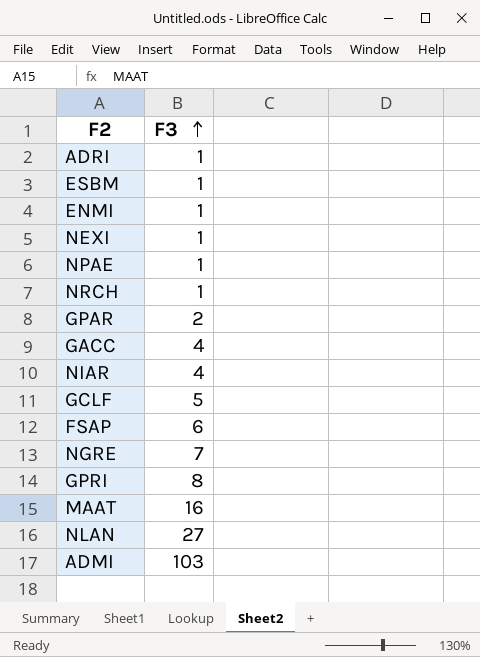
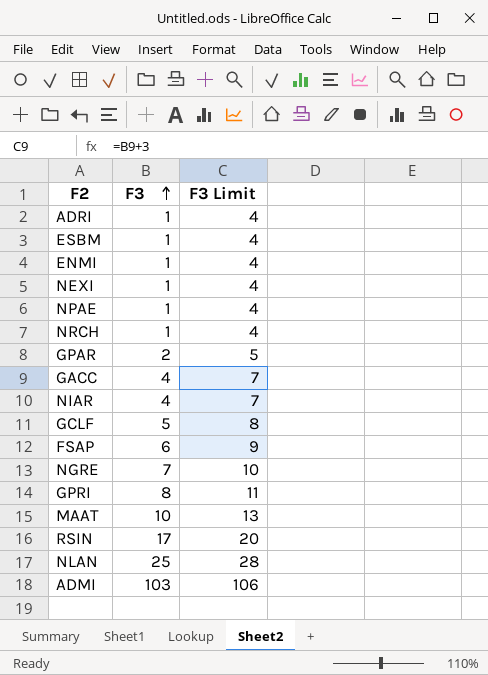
column F3 Limit | formula: none -> [F3] + 3
MAAT | F3: 16 -> 10
row RSIN: none -> 17 | 20
NLAN | F3: 27 -> 25

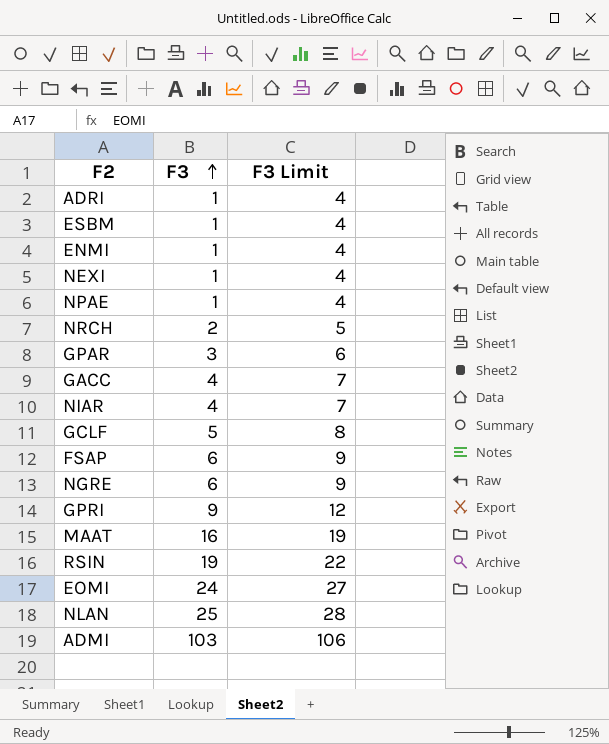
NRCH | F3: 1 -> 2
NRCH | F3 Limit: 4 -> 5
GPAR | F3: 2 -> 3
GPAR | F3 Limit: 5 -> 6
NGRE | F3: 7 -> 6
NGRE | F3 Limit: 10 -> 9
GPRI | F3: 8 -> 9
GPRI | F3 Limit: 11 -> 12
MAAT | F3: 10 -> 16
MAAT | F3 Limit: 13 -> 19
RSIN | F3: 17 -> 19
RSIN | F3 Limit: 20 -> 22
row EOMI: none -> 24 | 27

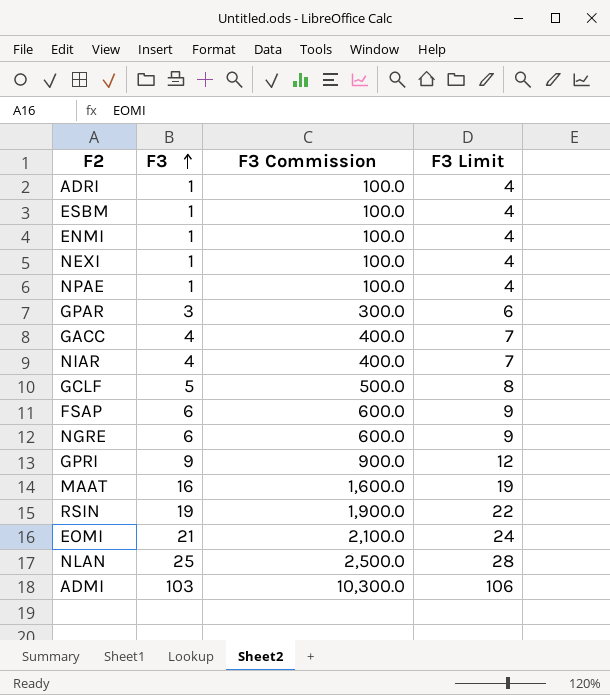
column F3 Commission | formula: none -> [F3] * 100
row NRCH: 2 | 5 -> none
EOMI | F3: 24 -> 21
EOMI | F3 Limit: 27 -> 24

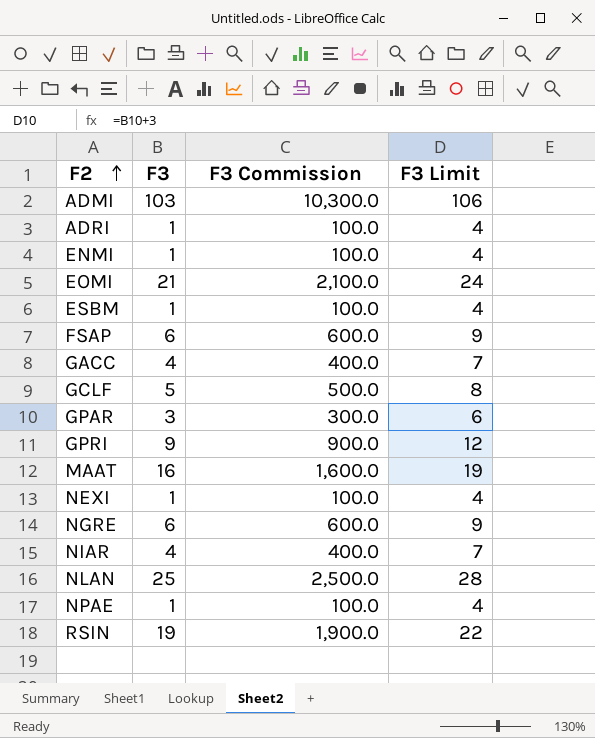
row order: F3 ascending -> F2 ascending

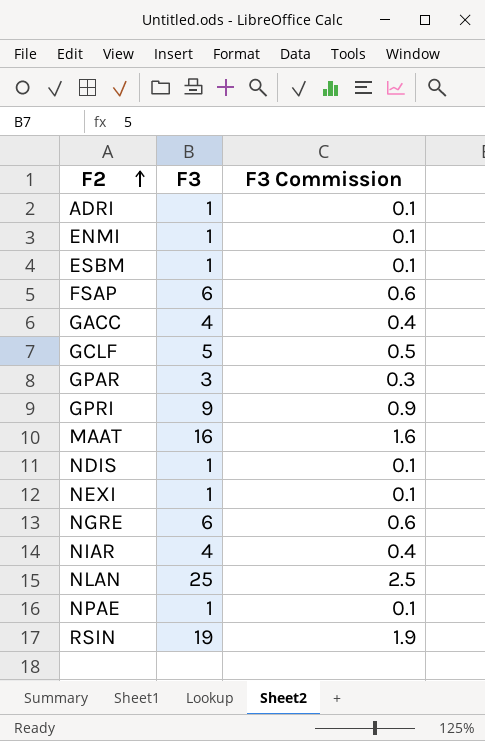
column F3 Limit | formula: [F3] + 3 -> none
column F3 Commission | formula: [F3] * 100 -> [F3] * 0.1
row ADMI: 103 | 10,300.0 | 106 -> none
row EOMI: 21 | 2,100.0 | 24 -> none
row NDIS: none -> 1 | 0.1

